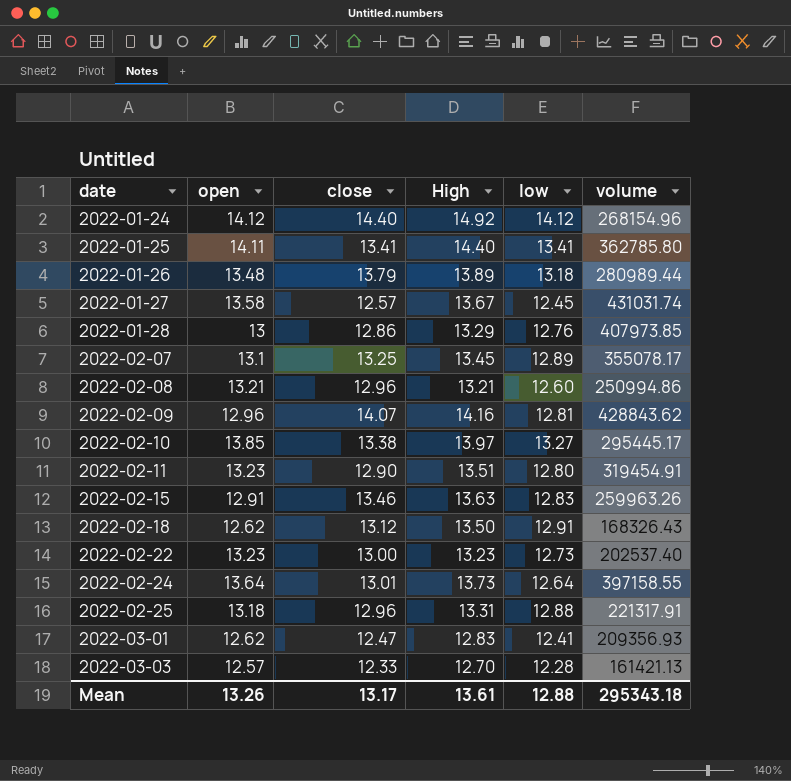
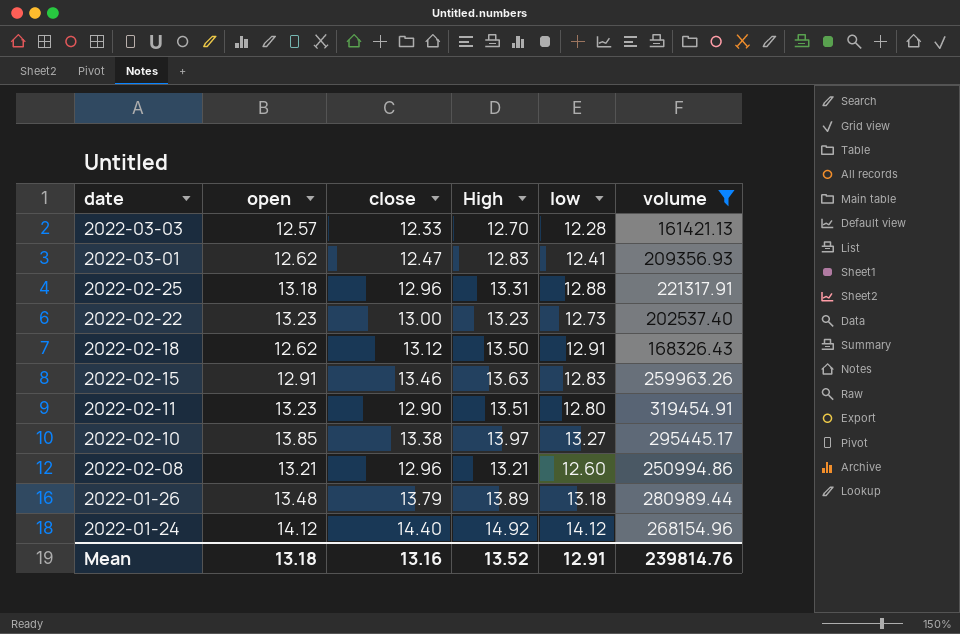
filter: none -> volume <= 319454.91
row order: date ascending -> date descending
Mean | open: 13.26 -> 13.18
Mean | close: 13.17 -> 13.16
Mean | High: 13.61 -> 13.52
Mean | low: 12.88 -> 12.91
Mean | volume: 295343.18 -> 239814.76

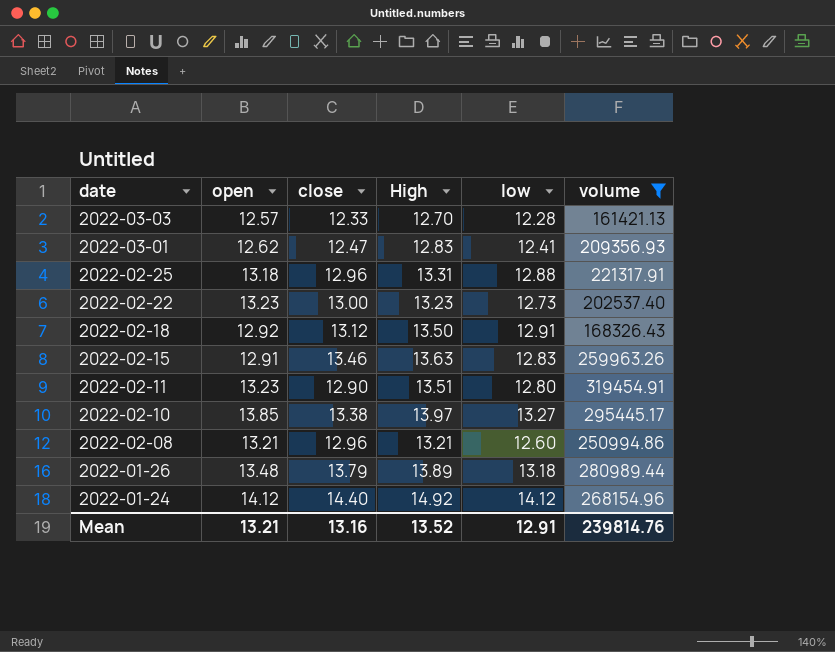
2022-02-18 | open: 12.62 -> 12.92
Mean | open: 13.18 -> 13.21

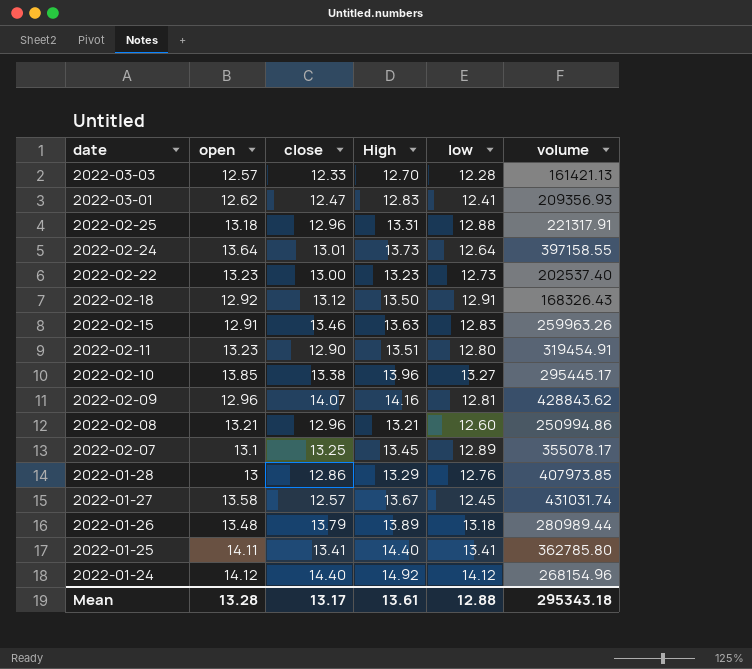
filter: volume <= 319454.91 -> none
2022-02-10 | High: 13.97 -> 13.96
Mean | open: 13.21 -> 13.28
Mean | close: 13.16 -> 13.17
Mean | High: 13.52 -> 13.61
Mean | low: 12.91 -> 12.88
Mean | volume: 239814.76 -> 295343.18

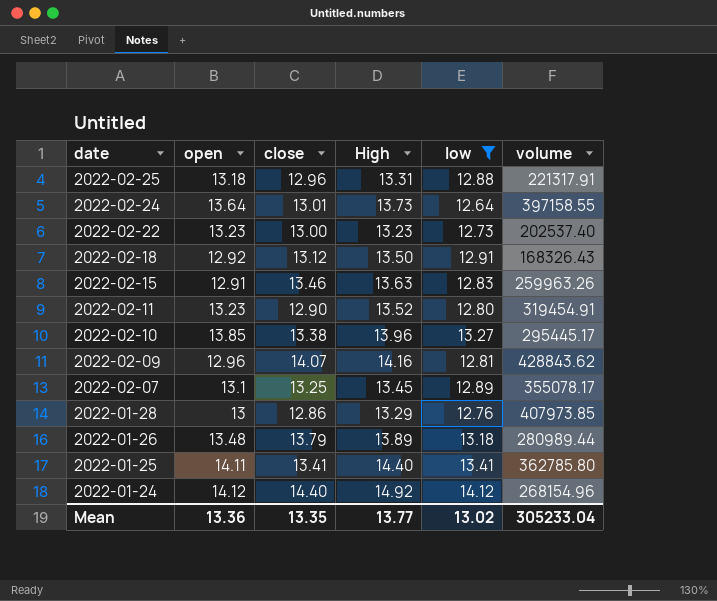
filter: none -> low >= 12.64
2022-02-11 | High: 13.51 -> 13.52
Mean | open: 13.28 -> 13.36
Mean | close: 13.17 -> 13.35
Mean | High: 13.61 -> 13.77
Mean | low: 12.88 -> 13.02
Mean | volume: 295343.18 -> 305233.04

